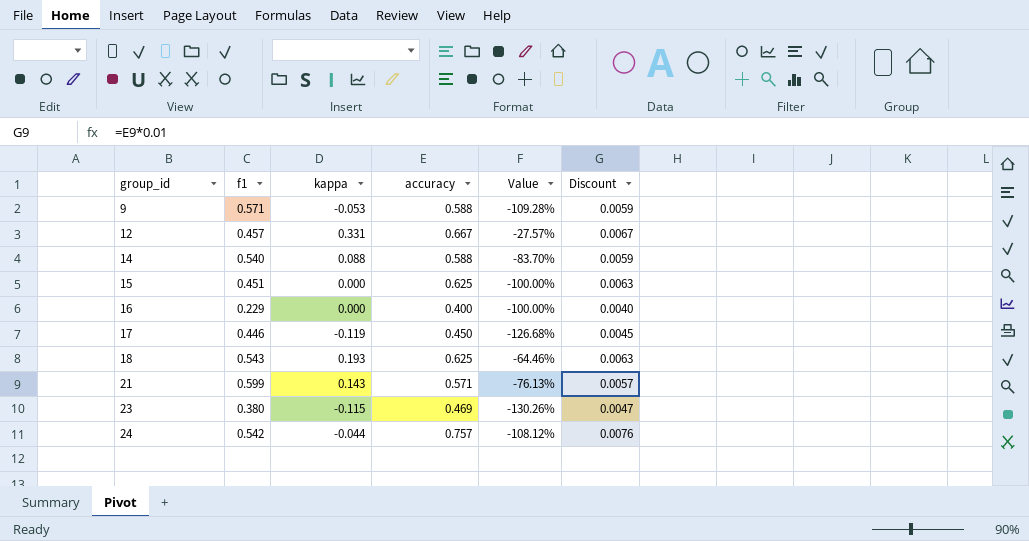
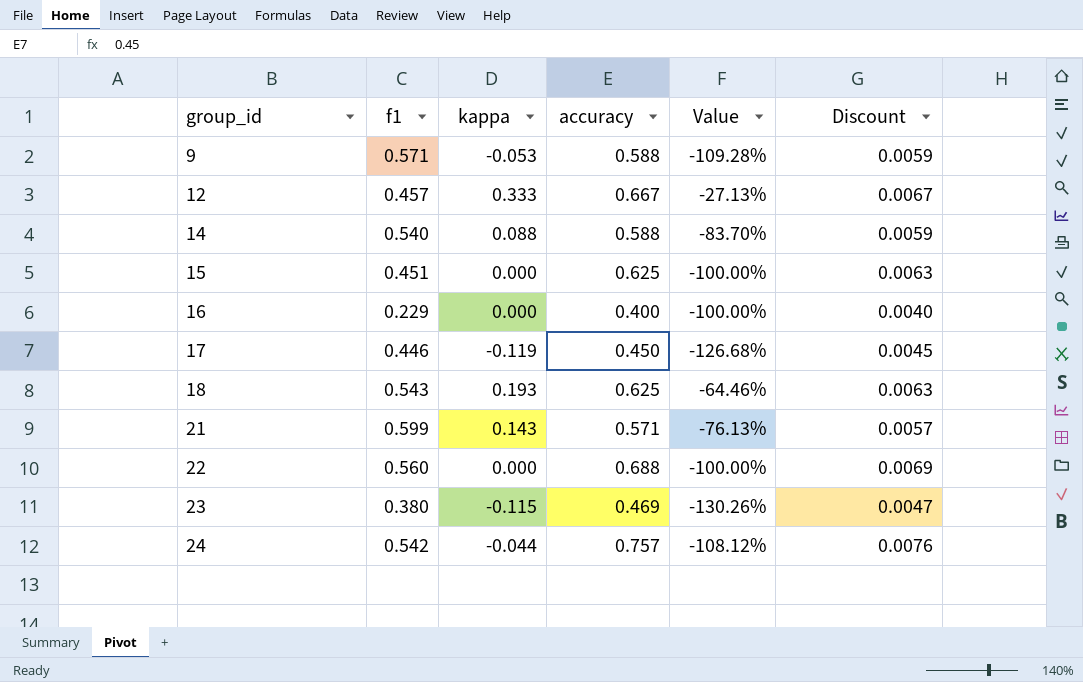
12 | kappa: 0.331 -> 0.333
12 | Value: -27.57% -> -27.13%
row 22: none -> 0.560 | 0.000 | 0.688 | -100.00% | 0.0069

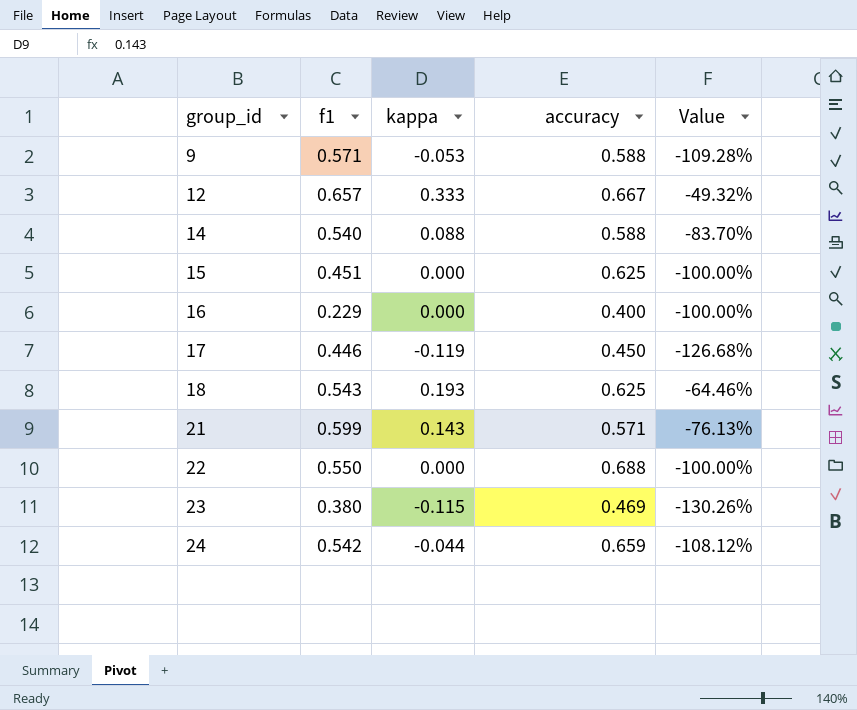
column Discount | formula: [accuracy] * 0.01 -> none
12 | f1: 0.457 -> 0.657
12 | Value: -27.13% -> -49.32%
22 | f1: 0.560 -> 0.550
24 | accuracy: 0.757 -> 0.659

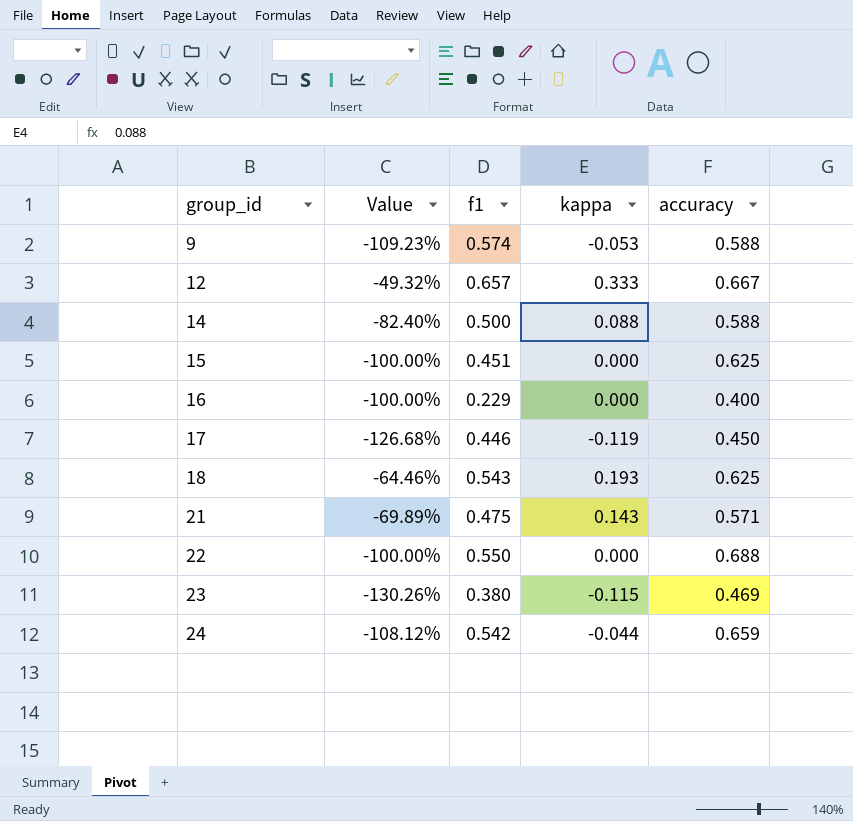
column Value | position: 5 -> 2
9 | Value: -109.28% -> -109.23%
9 | f1: 0.571 -> 0.574
14 | Value: -83.70% -> -82.40%
14 | f1: 0.540 -> 0.500
21 | Value: -76.13% -> -69.89%
21 | f1: 0.599 -> 0.475

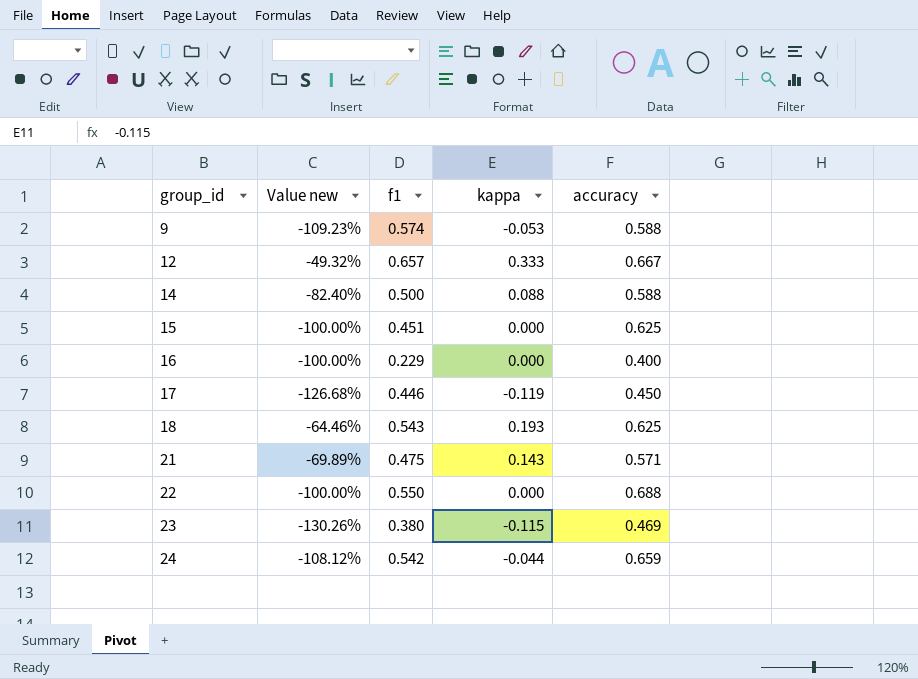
column name: Value -> Value new

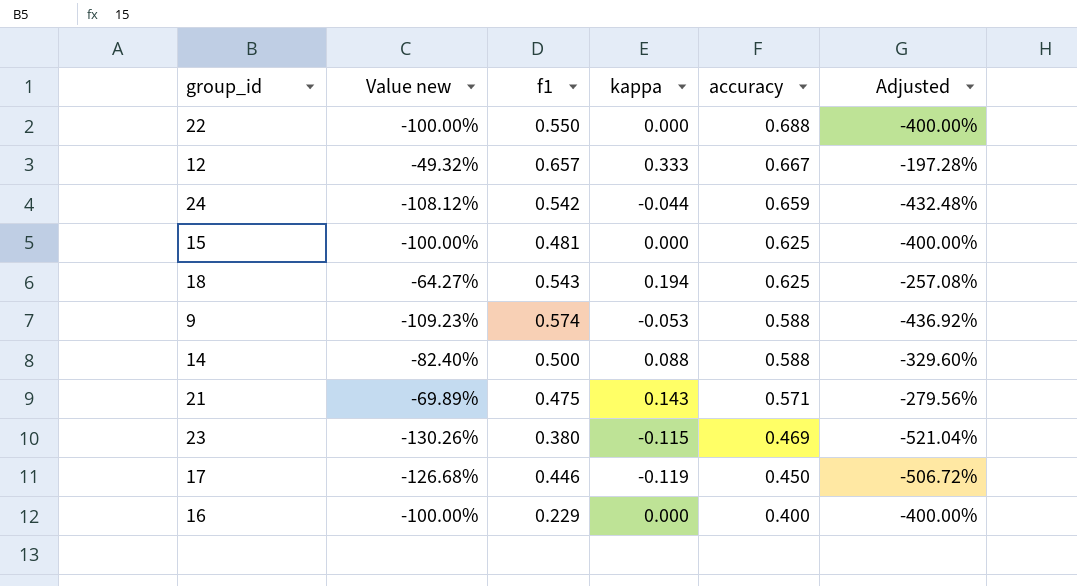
row order: group_id ascending -> accuracy descending
column Adjusted | formula: none -> [Value new] * 4
15 | f1: 0.451 -> 0.481
18 | Value new: -64.46% -> -64.27%
18 | kappa: 0.193 -> 0.194

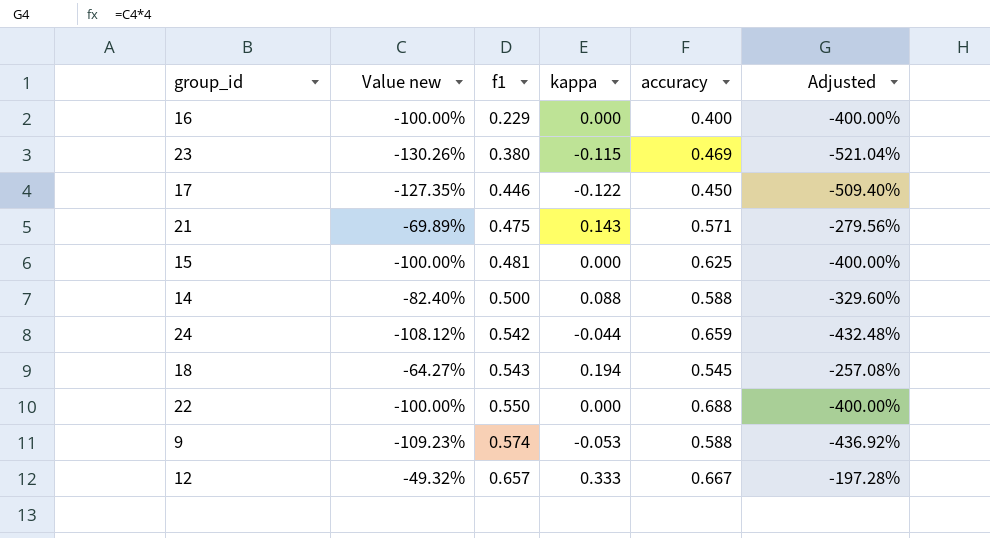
row order: accuracy descending -> f1 ascending
17 | Value new: -126.68% -> -127.35%
17 | kappa: -0.119 -> -0.122
17 | Adjusted: -506.72% -> -509.40%
18 | accuracy: 0.625 -> 0.545

